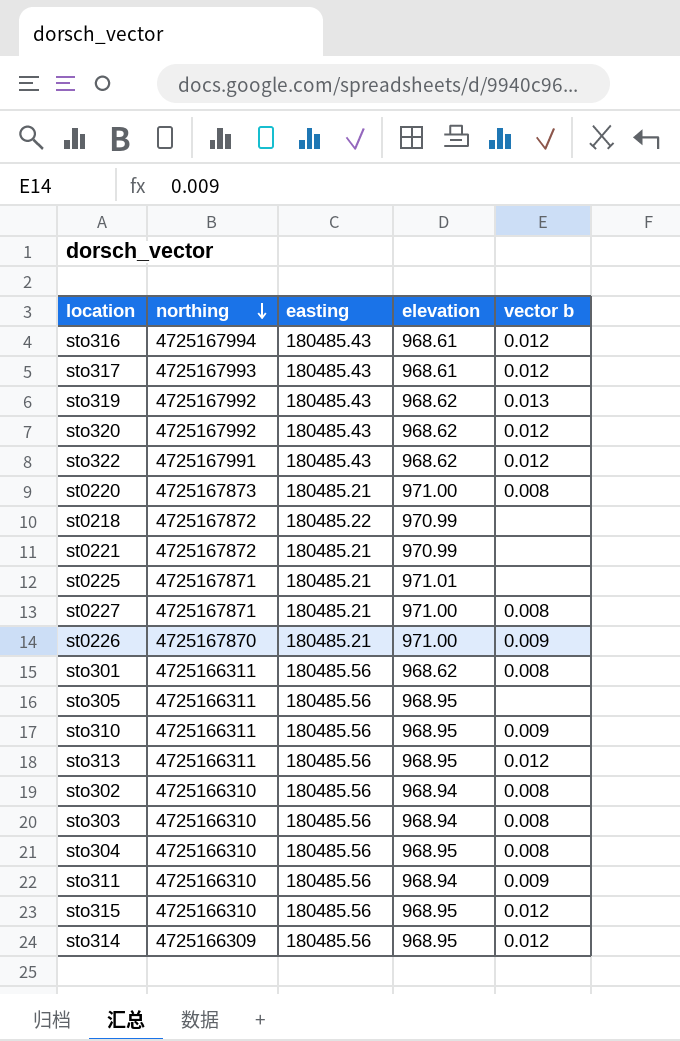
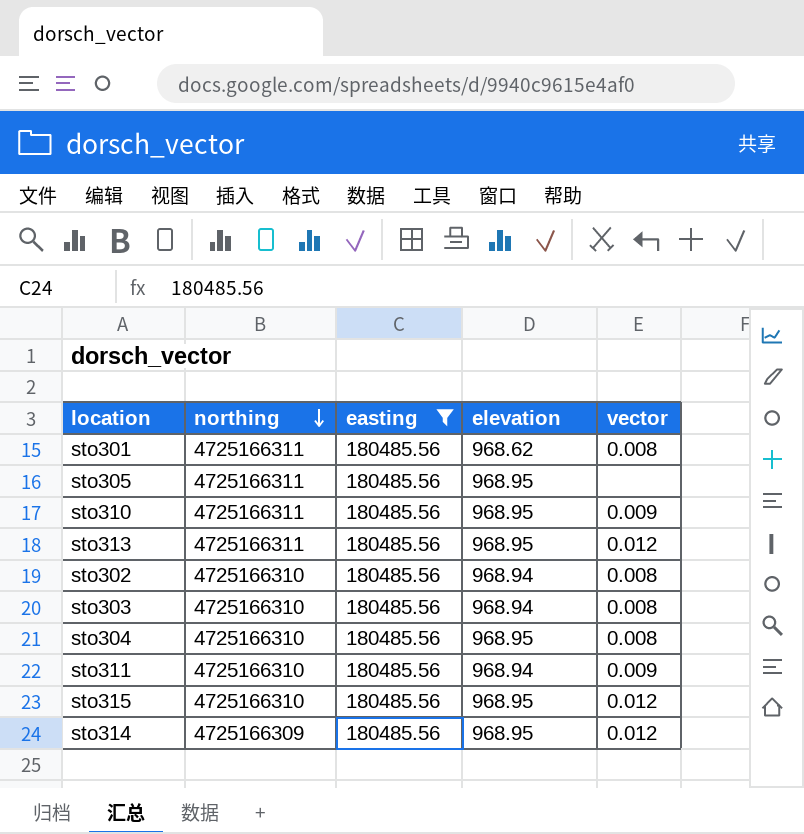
filter: none -> easting = 180485.56
column name: vector b -> vector

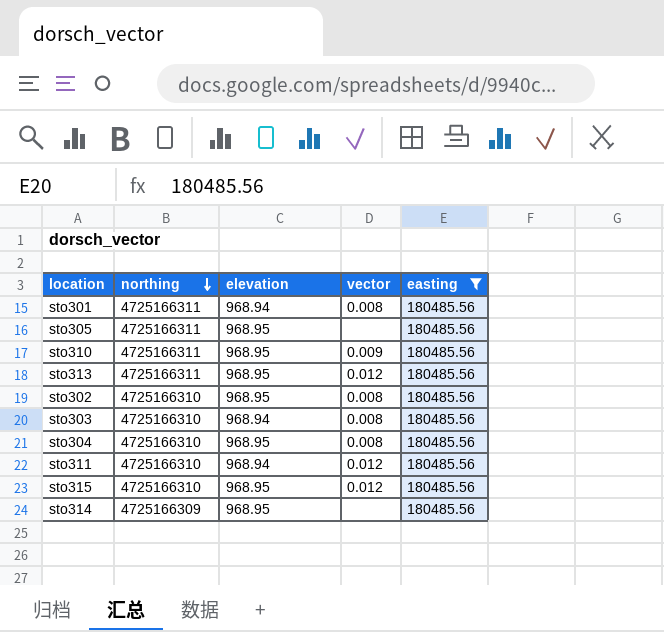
column easting | position: 3 -> 5
sto301 | elevation: 968.62 -> 968.94
sto302 | elevation: 968.94 -> 968.95
sto311 | vector: 0.009 -> 0.012
sto314 | vector: 0.012 -> none

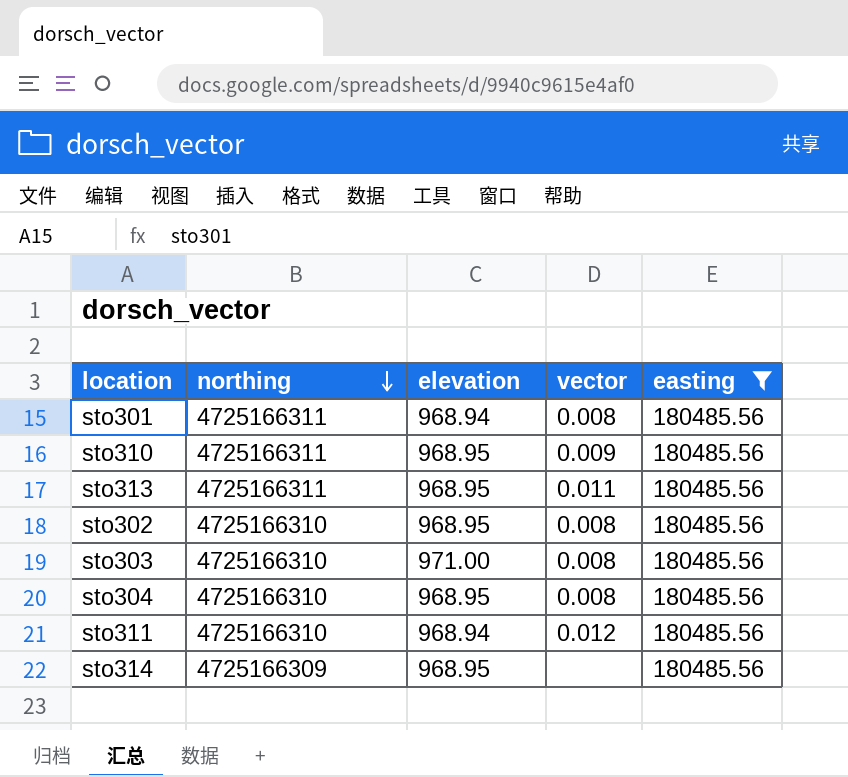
row sto305: 4725166311 | 968.95 | none | 180485.56 -> none
row sto315: 4725166310 | 968.95 | 0.012 | 180485.56 -> none
sto313 | vector: 0.012 -> 0.011
sto303 | elevation: 968.94 -> 971.00

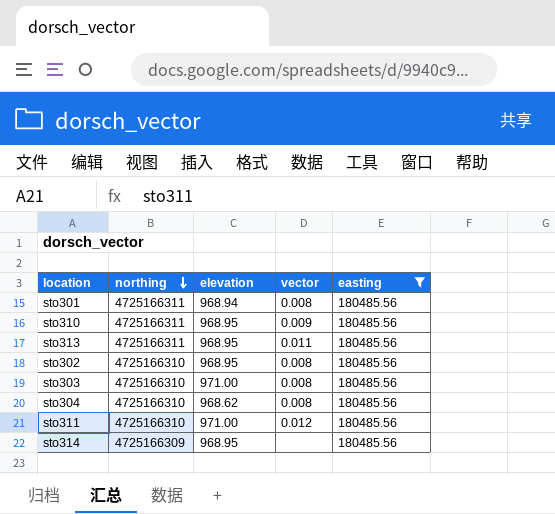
sto304 | elevation: 968.95 -> 968.62
sto311 | elevation: 968.94 -> 971.00

